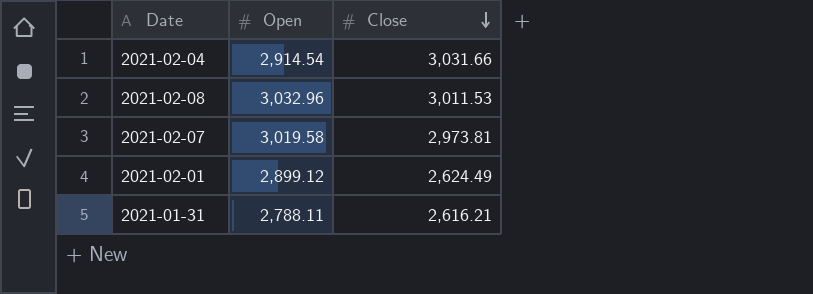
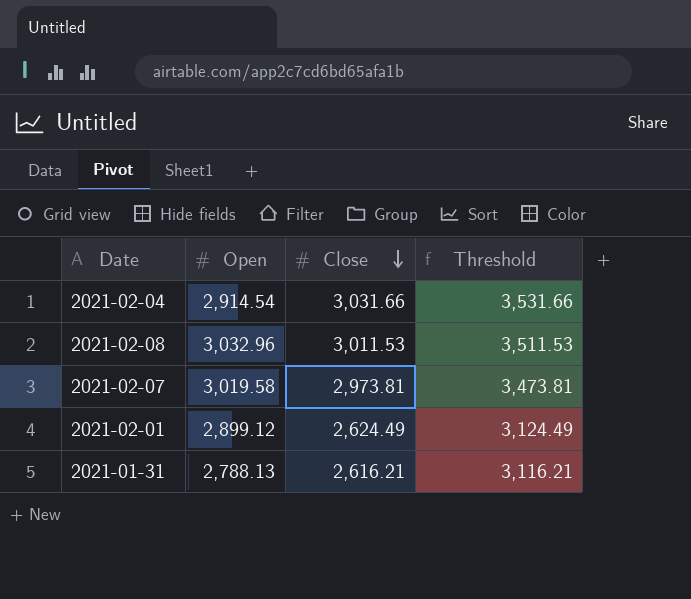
column Threshold | formula: none -> [Close] + 500
2021-01-31 | Open: 2,788.11 -> 2,788.13

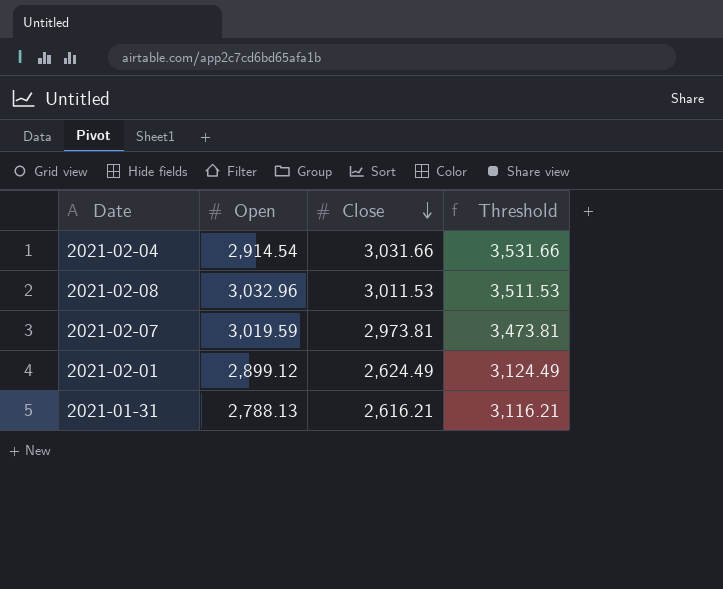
2021-02-07 | Open: 3,019.58 -> 3,019.59

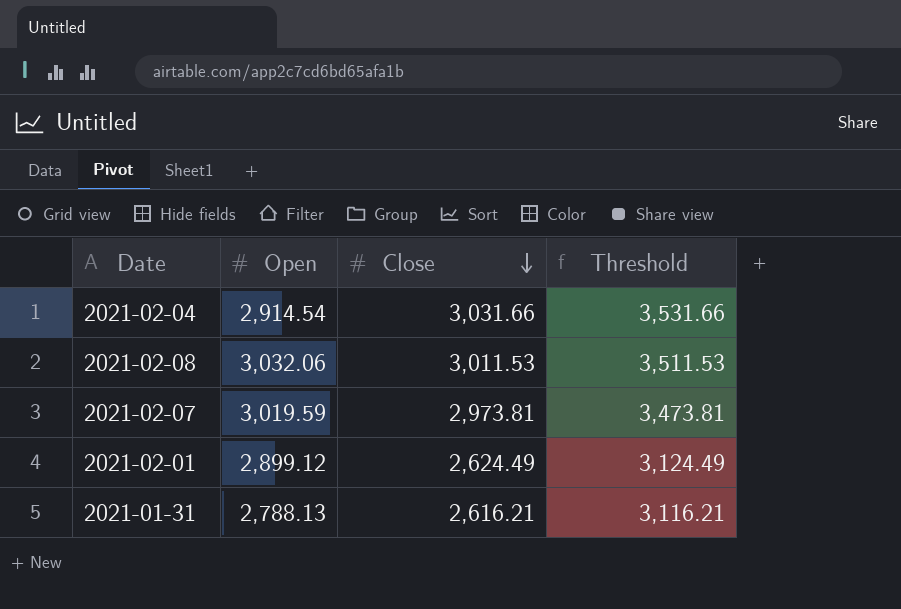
2021-02-08 | Open: 3,032.96 -> 3,032.06

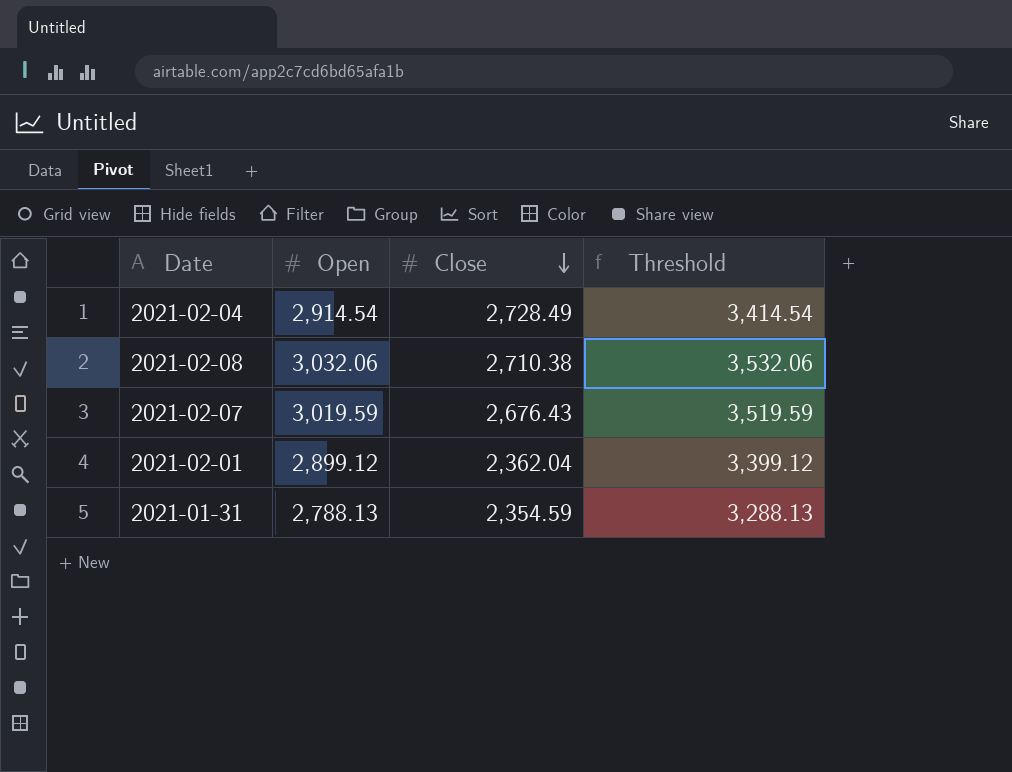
column Threshold | formula: [Close] + 500 -> [Open] + 500
2021-02-04 | Close: 3,031.66 -> 2,728.49
2021-02-08 | Close: 3,011.53 -> 2,710.38
2021-02-07 | Close: 2,973.81 -> 2,676.43
2021-02-01 | Close: 2,624.49 -> 2,362.04
2021-01-31 | Close: 2,616.21 -> 2,354.59

